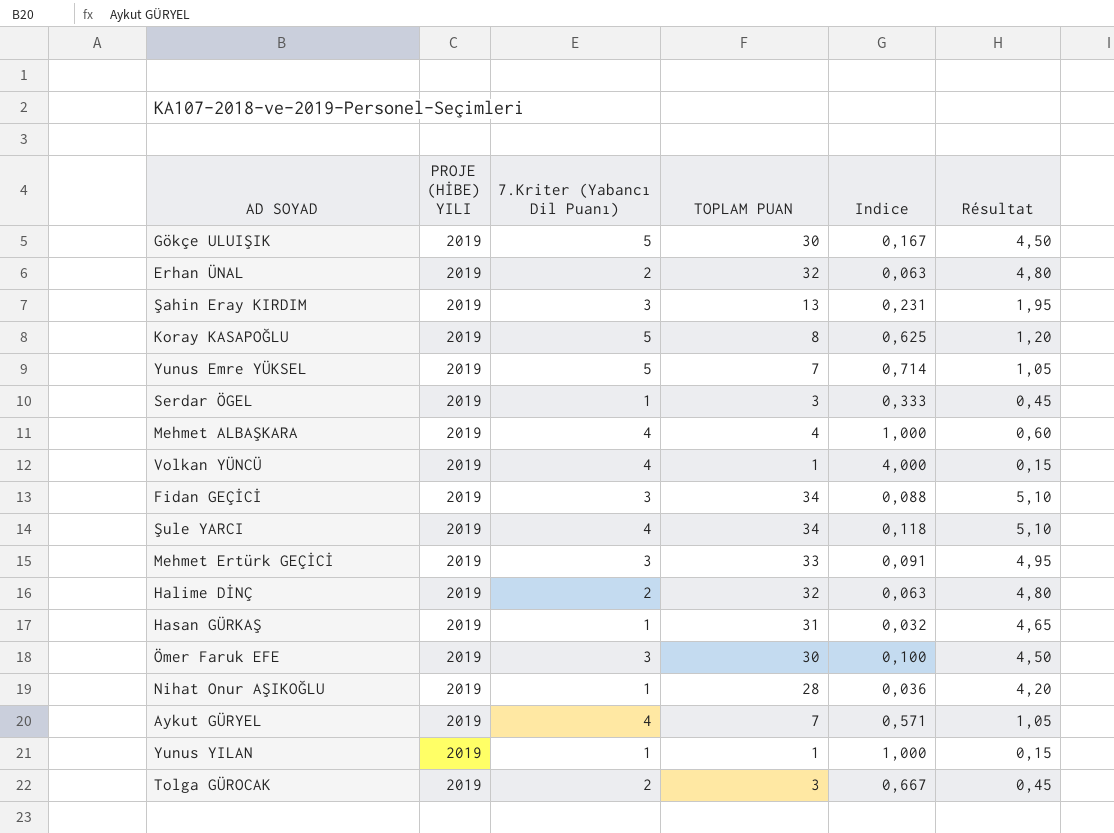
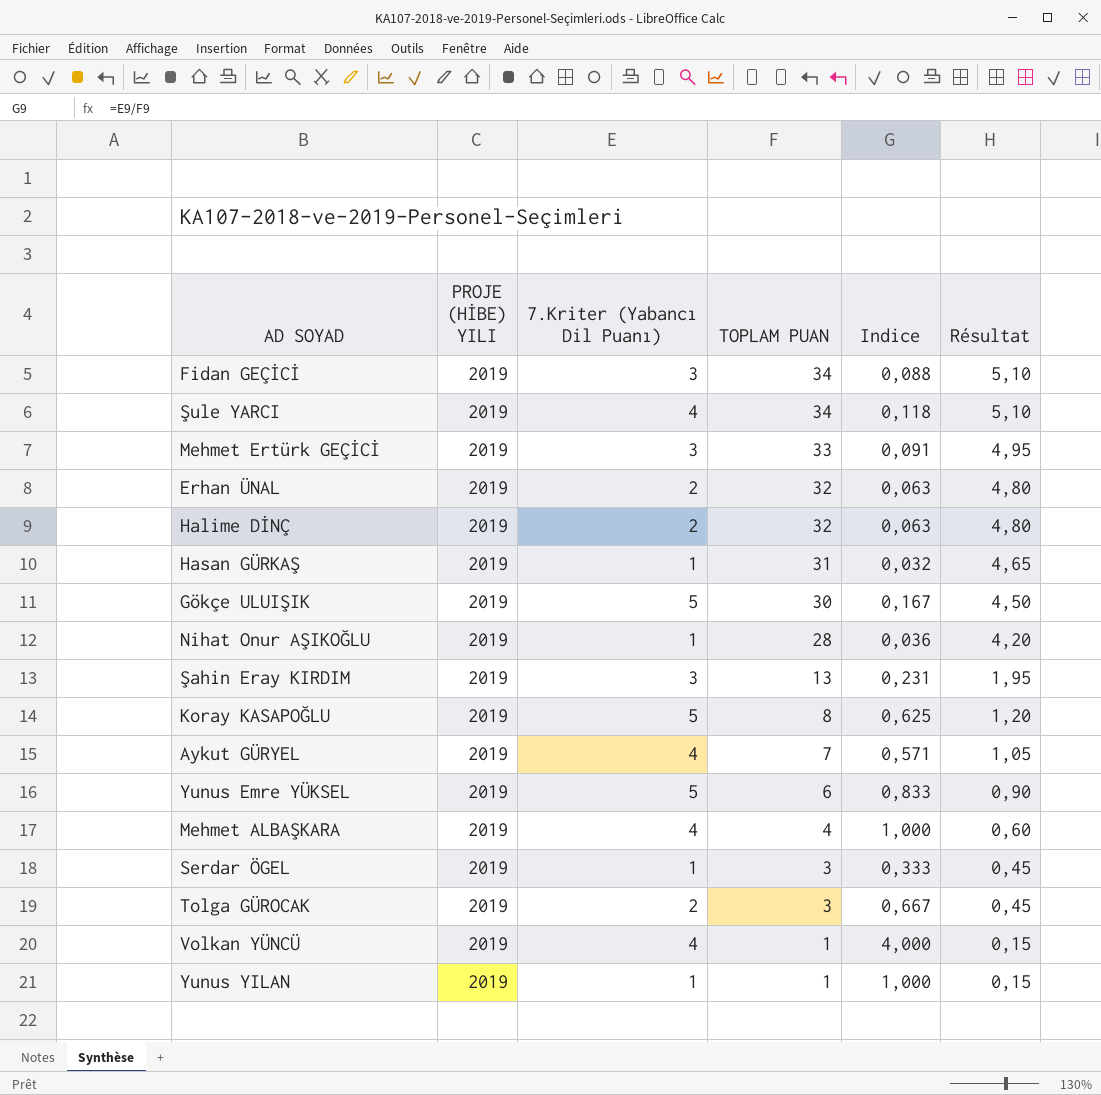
row order: none -> TOPLAM PUAN descending
row Ömer Faruk EFE: 2019 | 3 | 30 | 0,100 | 4,50 -> none
Yunus Emre YÜKSEL | TOPLAM PUAN: 7 -> 6
Yunus Emre YÜKSEL | Indice: 0,714 -> 0,833
Yunus Emre YÜKSEL | Résultat: 1,05 -> 0,90

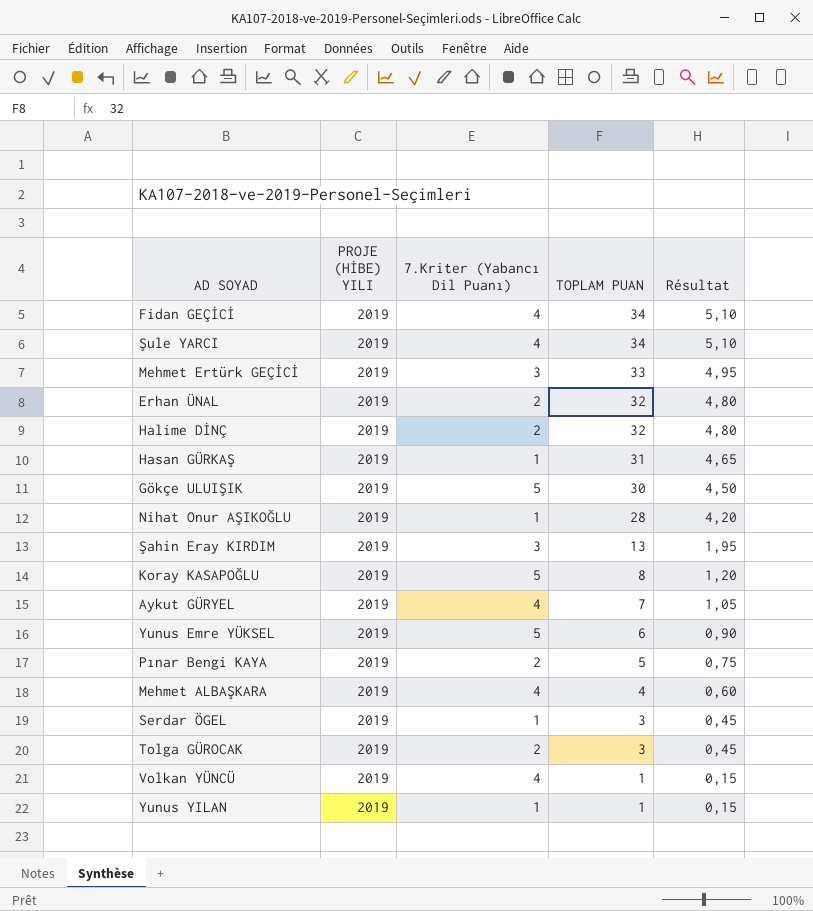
column Indice | formula: [7.Kriter (Yabancı Dil Puanı)] / [TOPLAM PUAN] -> none
Fidan GEÇİCİ | 7.Kriter (Yabancı Dil Puanı): 3 -> 4
row Pınar Bengi KAYA: none -> 2019 | 2 | 5 | 0,75

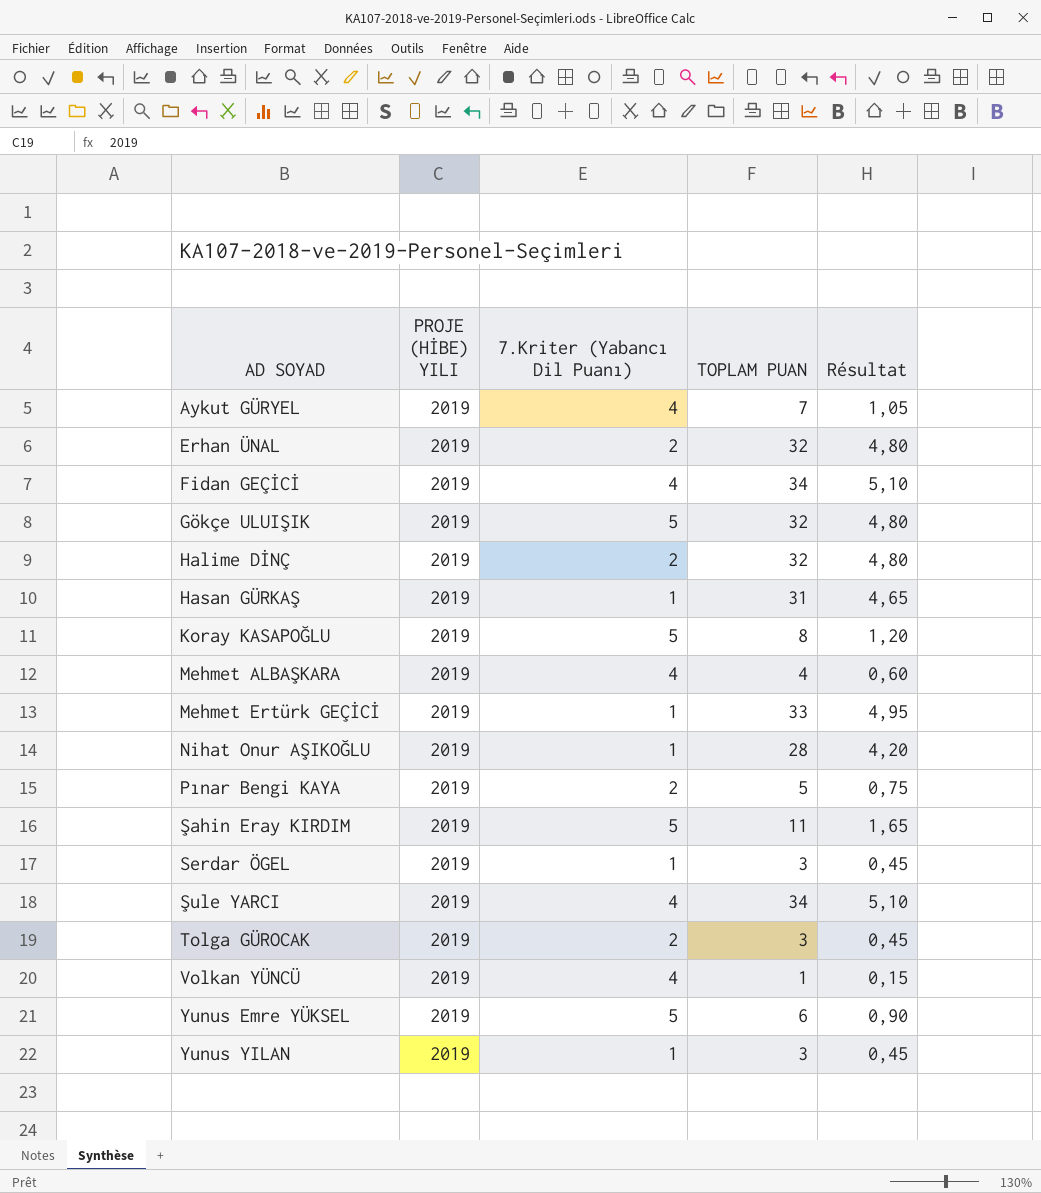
row order: TOPLAM PUAN descending -> AD SOYAD ascending
Gökçe ULUIŞIK | TOPLAM PUAN: 30 -> 32
Gökçe ULUIŞIK | Résultat: 4,50 -> 4,80
Mehmet Ertürk GEÇİCİ | 7.Kriter (Yabancı Dil Puanı): 3 -> 1
Şahin Eray KIRDIM | 7.Kriter (Yabancı Dil Puanı): 3 -> 5
Şahin Eray KIRDIM | TOPLAM PUAN: 13 -> 11
Şahin Eray KIRDIM | Résultat: 1,95 -> 1,65
Yunus YILAN | TOPLAM PUAN: 1 -> 3
Yunus YILAN | Résultat: 0,15 -> 0,45

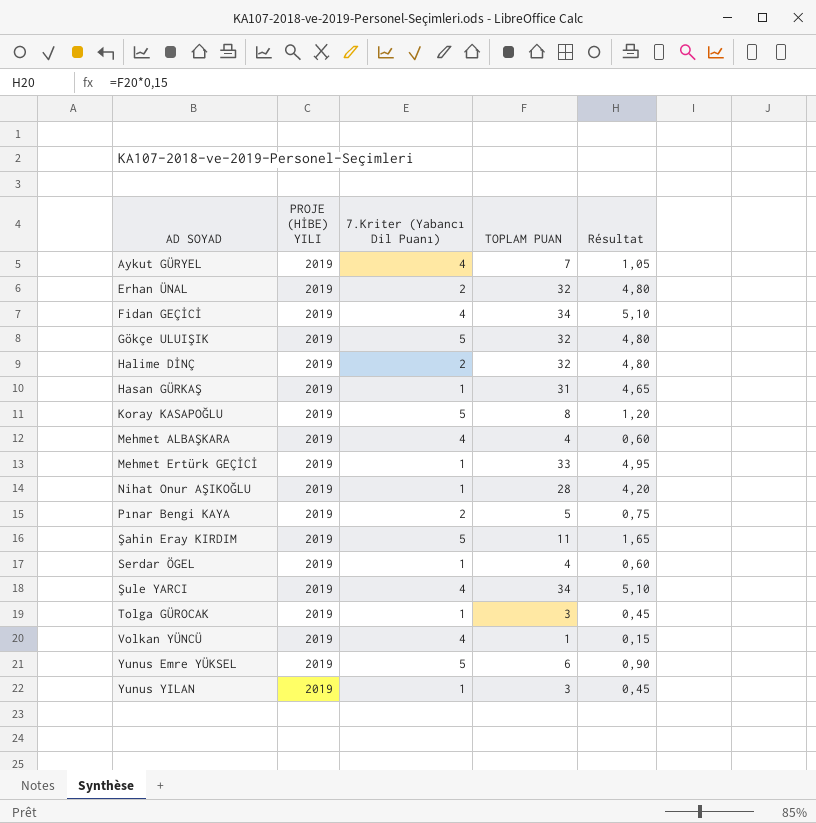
Serdar ÖGEL | TOPLAM PUAN: 3 -> 4
Serdar ÖGEL | Résultat: 0,45 -> 0,60
Tolga GÜROCAK | 7.Kriter (Yabancı Dil Puanı): 2 -> 1

